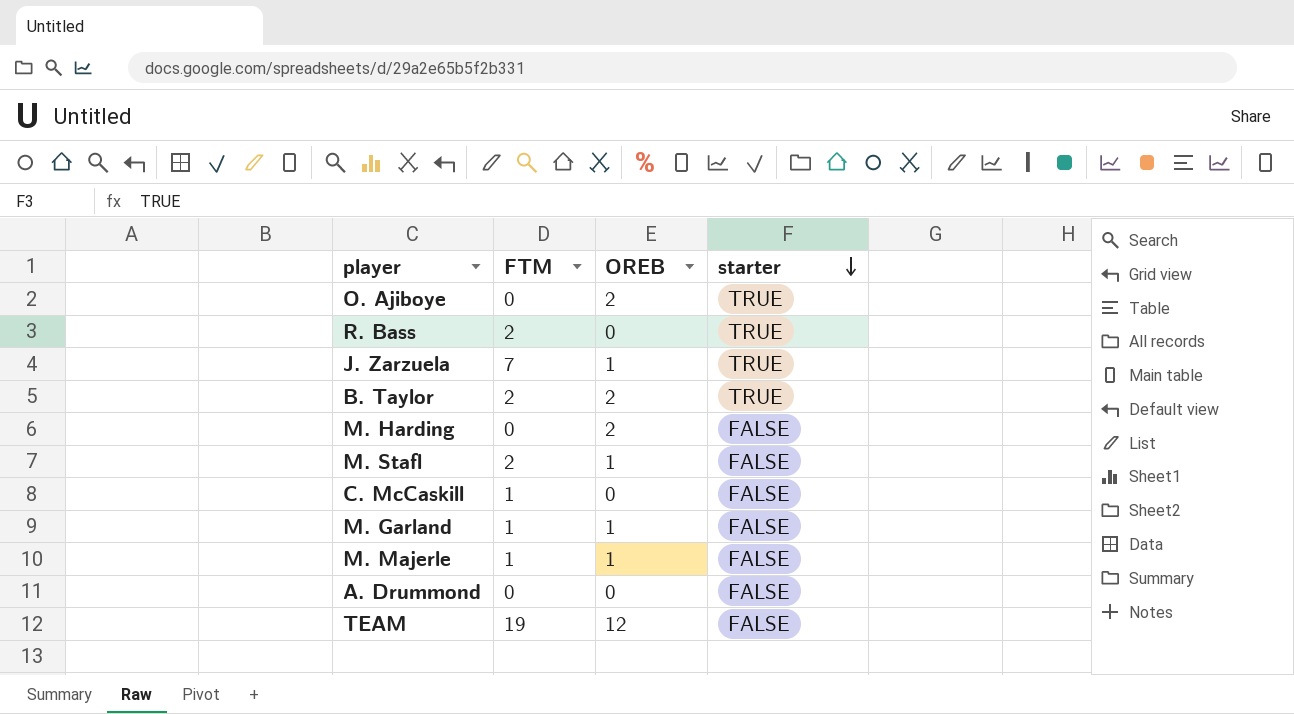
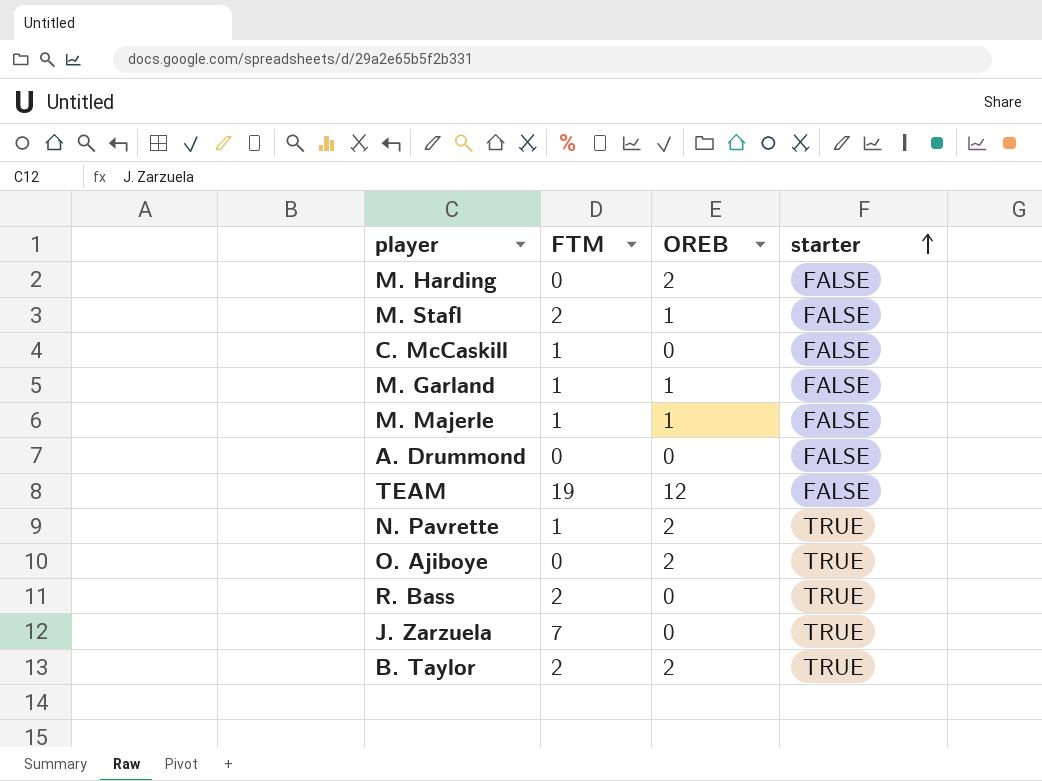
row order: starter descending -> starter ascending
row N. Pavrette: none -> 1 | 2 | TRUE
J. Zarzuela | OREB: 1 -> 0

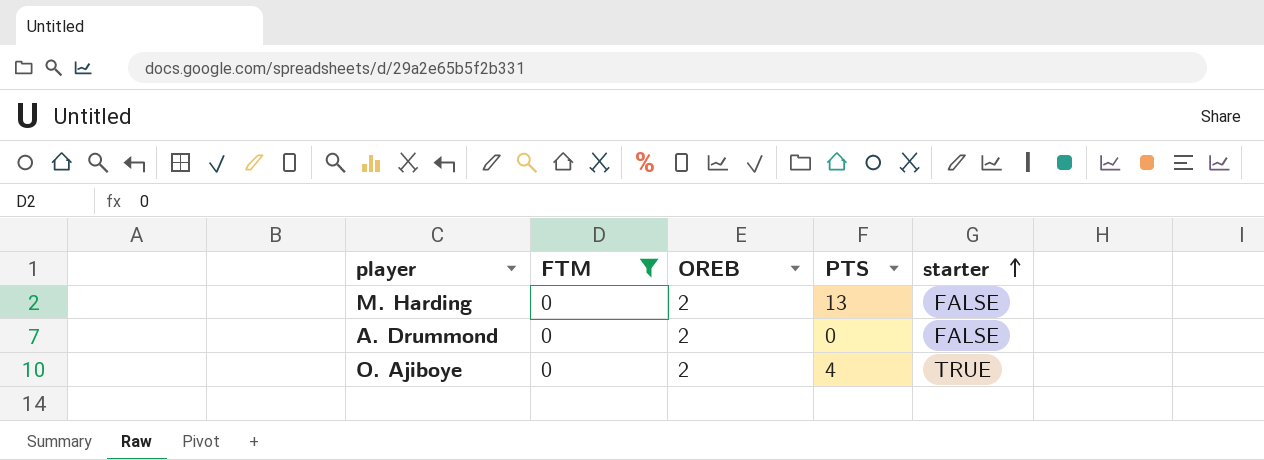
filter: none -> FTM = 0
column PTS | position: none -> 4
A. Drummond | OREB: 0 -> 2

